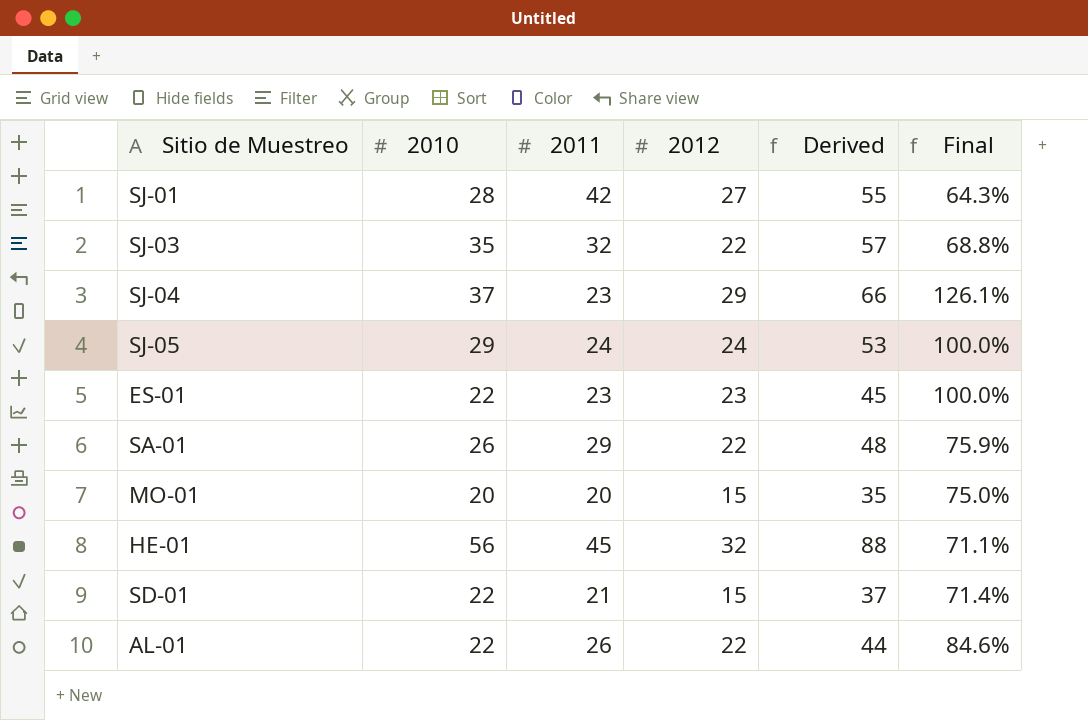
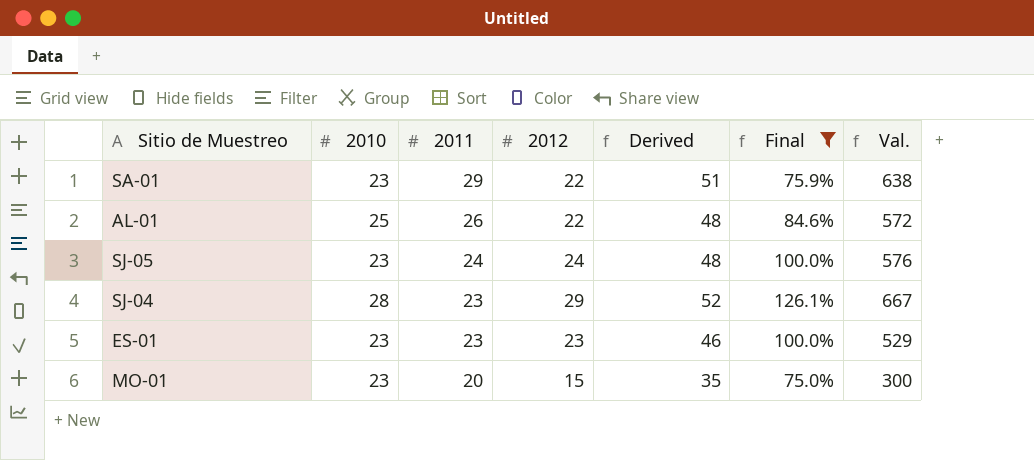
filter: none -> Final >= 75.0%
row order: none -> 2011 descending
column Derived | formula: [2010] + [2012] -> [2011] + [2012]
column Val. | formula: none -> [2011] * [2012]
SA-01 | 2010: 26 -> 23
AL-01 | 2010: 22 -> 25
SJ-05 | 2010: 29 -> 23
SJ-04 | 2010: 37 -> 28
ES-01 | 2010: 22 -> 23
MO-01 | 2010: 20 -> 23

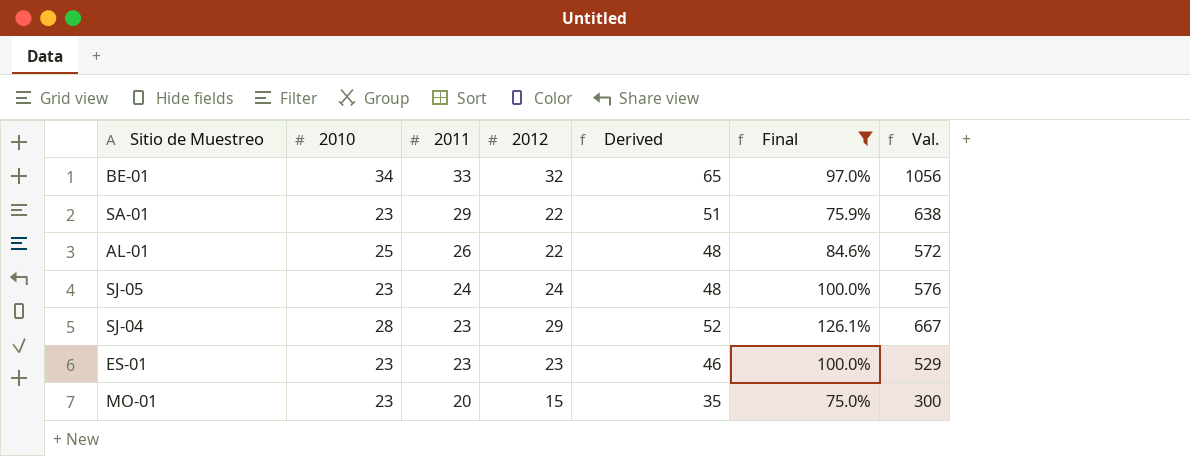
row BE-01: none -> 34 | 33 | 32 | 65 | 97.0% | 1056

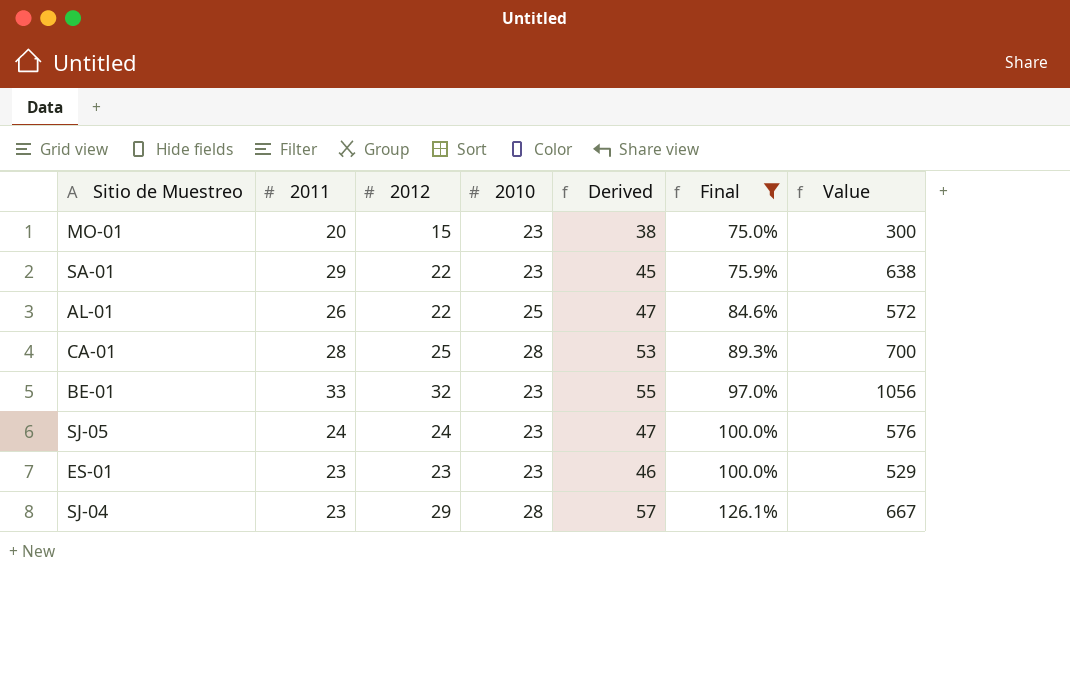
row order: 2011 descending -> Final ascending
column 2010 | position: 2 -> 4
column Derived | formula: [2011] + [2012] -> [2012] + [2010]
column name: Val. -> Value
row CA-01: none -> 28 | 25 | 28 | 53 | 89.3% | 700
BE-01 | 2010: 34 -> 23

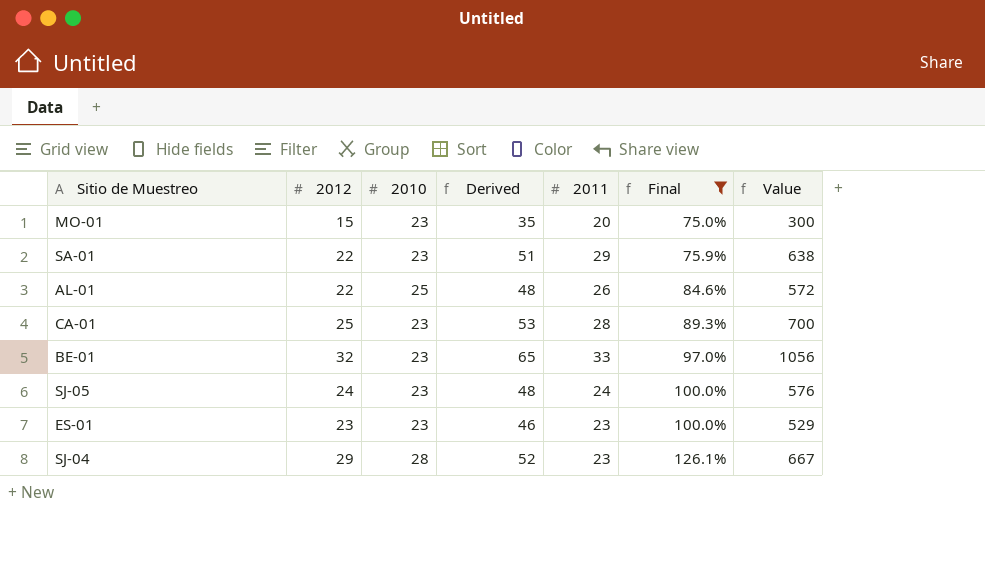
column Derived | formula: [2012] + [2010] -> [2012] + [2011]
column 2011 | position: 2 -> 5
CA-01 | 2010: 28 -> 23

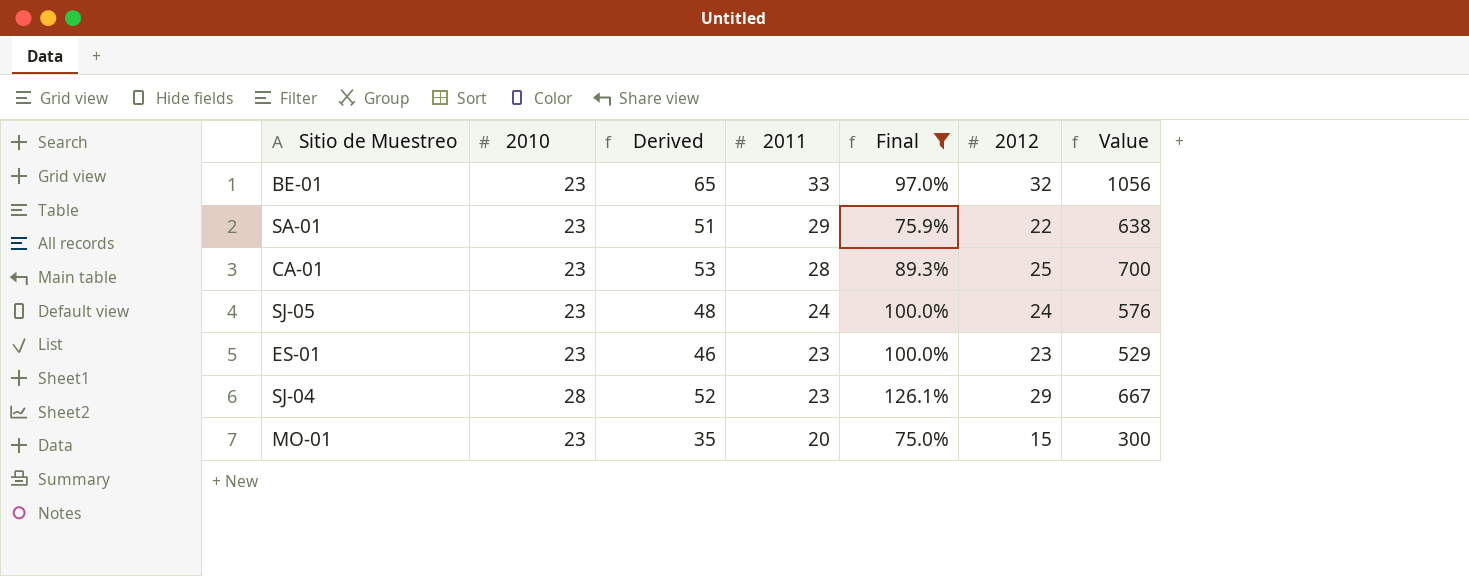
row order: Final ascending -> 2011 descending
column 2012 | position: 2 -> 6
row AL-01: 22 | 25 | 48 | 26 | 84.6% | 572 -> none

